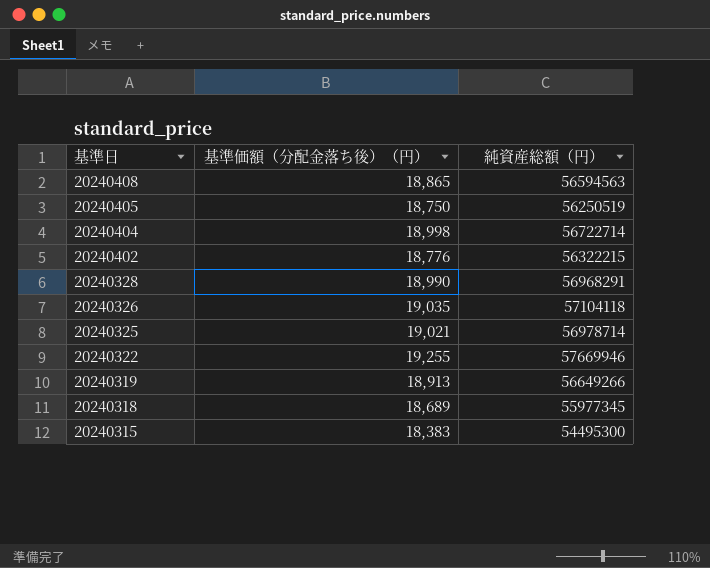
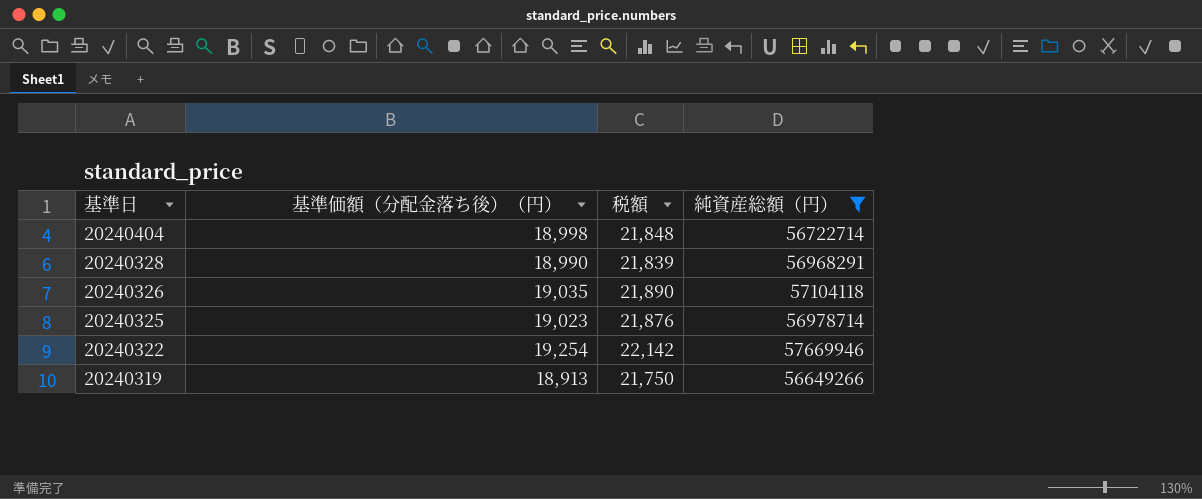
filter: none -> 純資産総額（円） >= 56649266
column 税額 | formula: none -> [基準価額（分配金落ち後）（円）] * 1.15
20240325 | 基準価額（分配金落ち後）（円）: 19,021 -> 19,023
20240322 | 基準価額（分配金落ち後）（円）: 19,255 -> 19,254

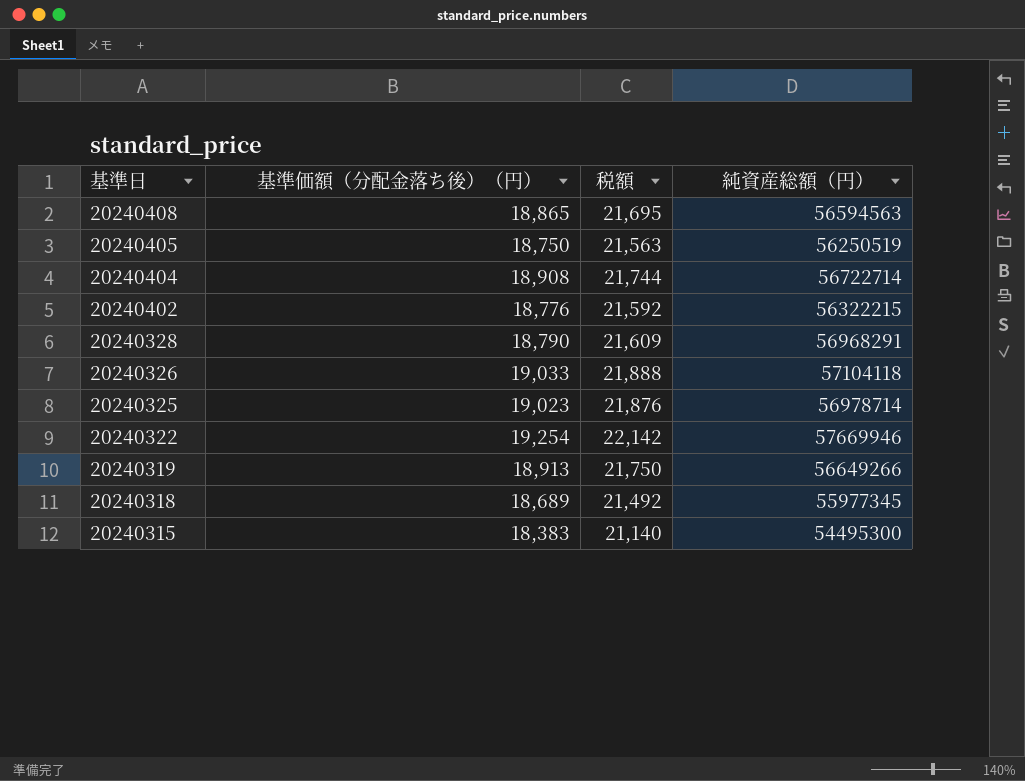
filter: 純資産総額（円） >= 56649266 -> none
20240404 | 基準価額（分配金落ち後）（円）: 18,998 -> 18,908
20240404 | 税額: 21,848 -> 21,744
20240328 | 基準価額（分配金落ち後）（円）: 18,990 -> 18,790
20240328 | 税額: 21,839 -> 21,609
20240326 | 基準価額（分配金落ち後）（円）: 19,035 -> 19,033
20240326 | 税額: 21,890 -> 21,888

